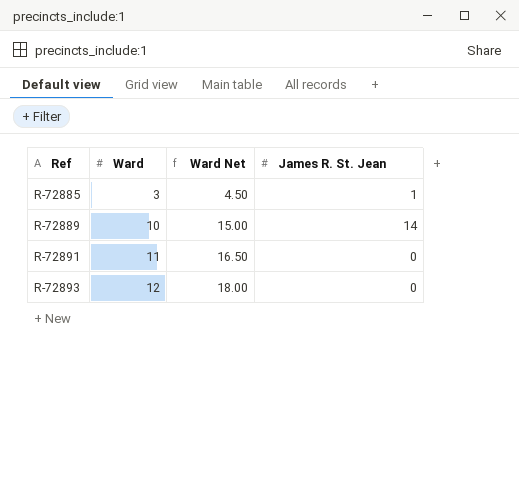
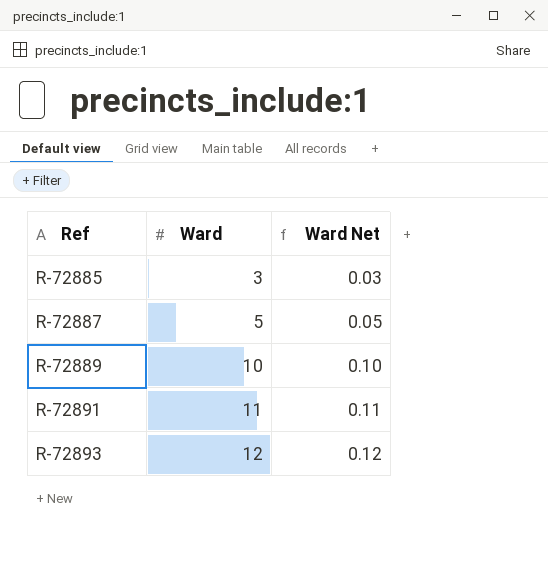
column James R. St. Jean | position: 4 -> none
column Ward Net | formula: [Ward] * 1.5 -> [Ward] * 0.01
row R-72887: none -> 5 | 0.05

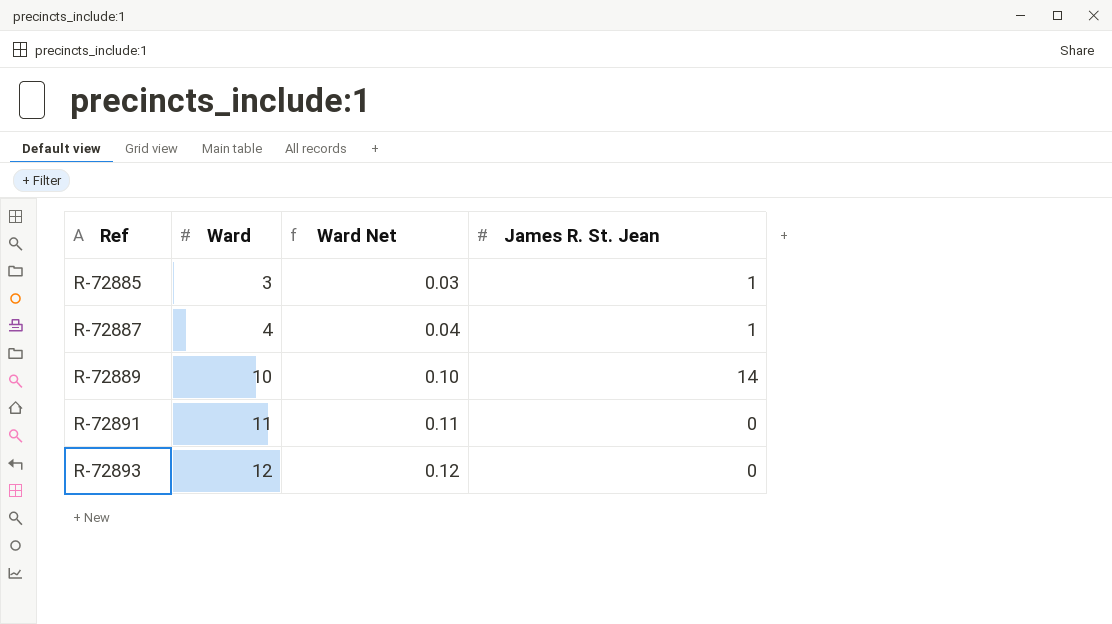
column James R. St. Jean | position: none -> 4
R-72887 | Ward: 5 -> 4
R-72887 | Ward Net: 0.05 -> 0.04

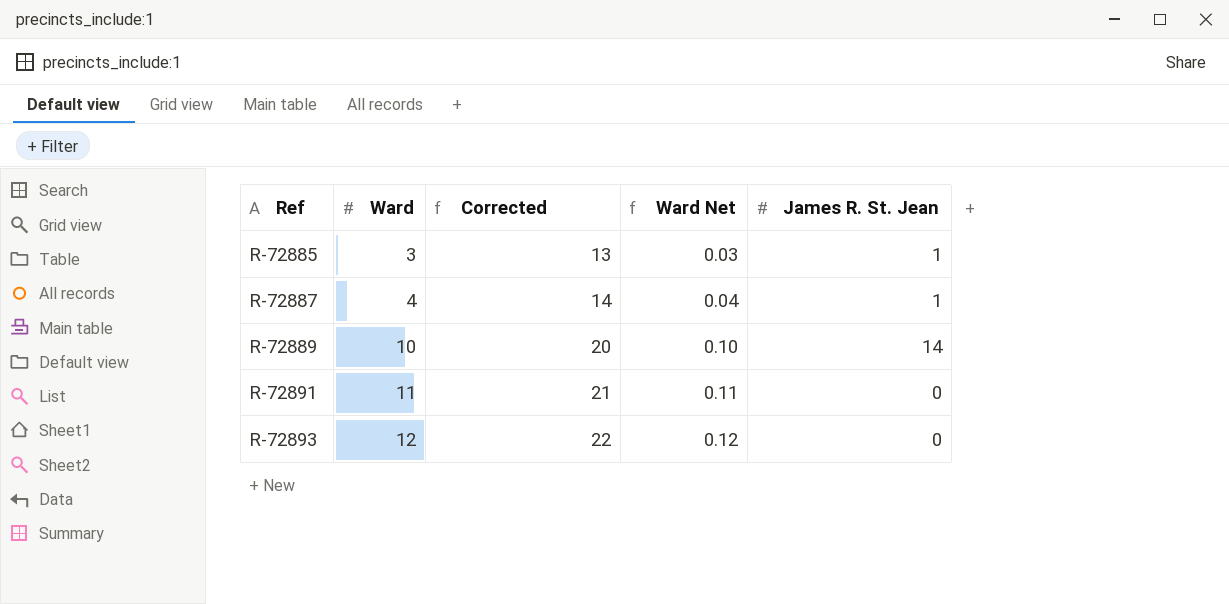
column Corrected | formula: none -> [Ward] + 10

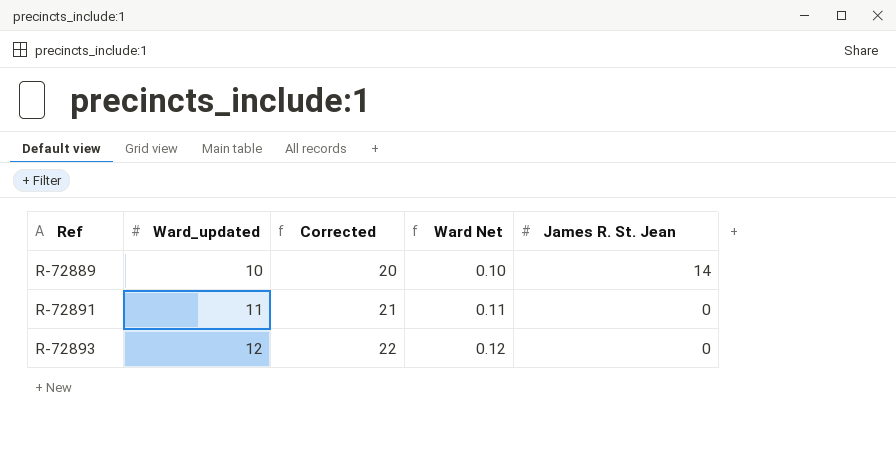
column name: Ward -> Ward_updated
row R-72885: 3 | 13 | 0.03 | 1 -> none
row R-72887: 4 | 14 | 0.04 | 1 -> none

